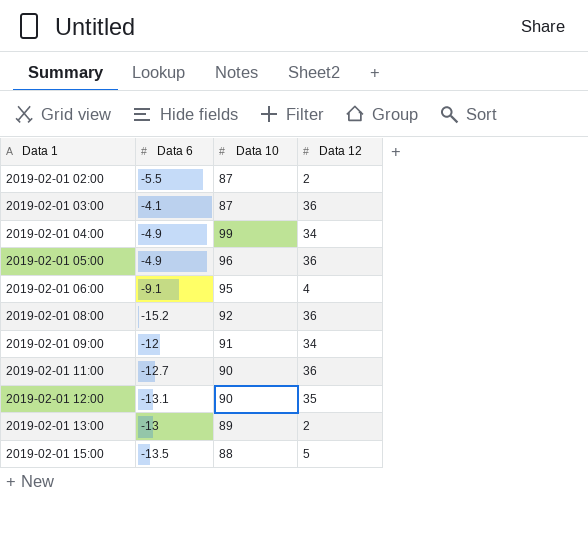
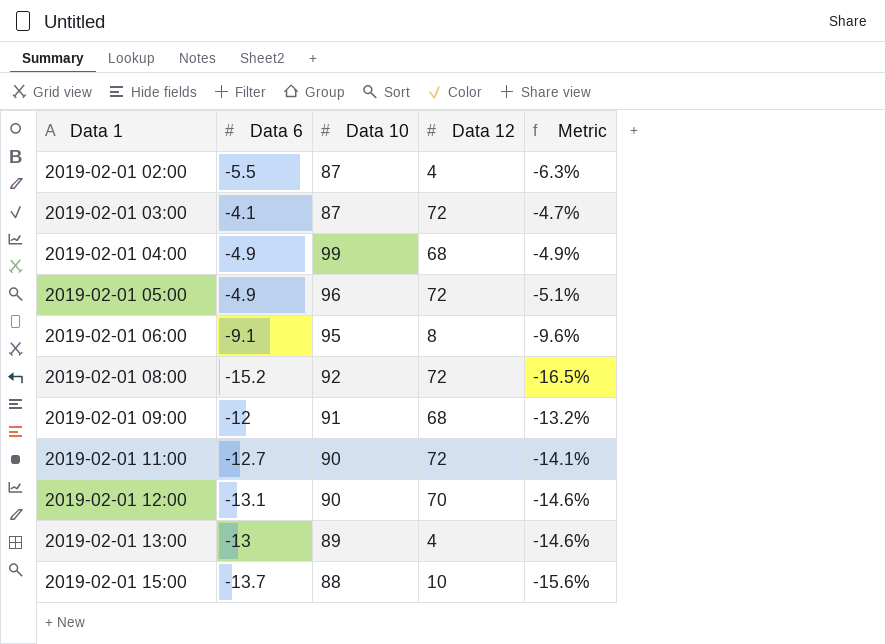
column Metric | formula: none -> [Data 6] / [Data 10]
2019-02-01 02:00 | Data 12: 2 -> 4
2019-02-01 03:00 | Data 12: 36 -> 72
2019-02-01 04:00 | Data 12: 34 -> 68
2019-02-01 05:00 | Data 12: 36 -> 72
2019-02-01 06:00 | Data 12: 4 -> 8
2019-02-01 08:00 | Data 12: 36 -> 72
2019-02-01 09:00 | Data 12: 34 -> 68
2019-02-01 11:00 | Data 12: 36 -> 72
2019-02-01 12:00 | Data 12: 35 -> 70
2019-02-01 13:00 | Data 12: 2 -> 4
2019-02-01 15:00 | Data 6: -13.5 -> -13.7
2019-02-01 15:00 | Data 12: 5 -> 10

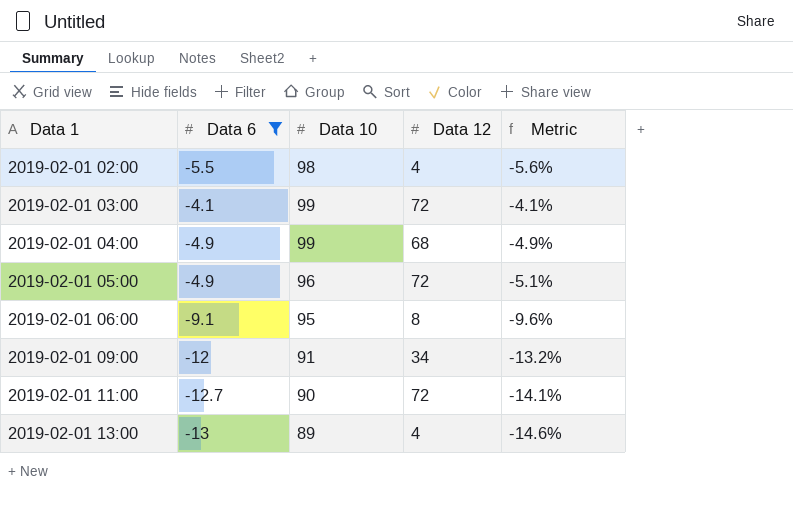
filter: none -> Data 6 >= -13
2019-02-01 02:00 | Data 10: 87 -> 98
2019-02-01 02:00 | Metric: -6.3% -> -5.6%
2019-02-01 03:00 | Data 10: 87 -> 99
2019-02-01 03:00 | Metric: -4.7% -> -4.1%
2019-02-01 09:00 | Data 12: 68 -> 34

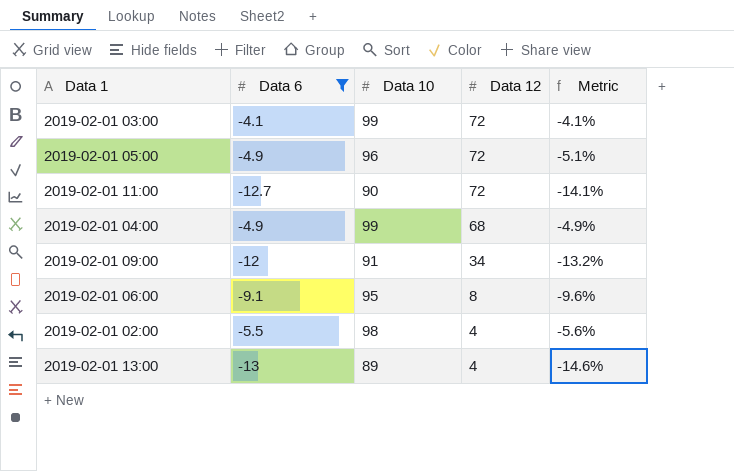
row order: Data 1 ascending -> Data 12 descending

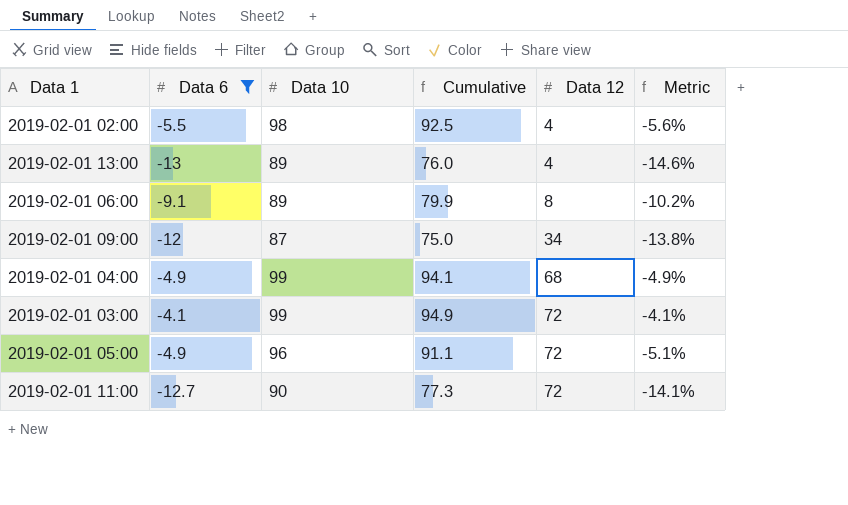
row order: Data 12 descending -> Data 12 ascending
column Cumulative | formula: none -> [Data 6] + [Data 10]
2019-02-01 06:00 | Data 10: 95 -> 89
2019-02-01 06:00 | Metric: -9.6% -> -10.2%
2019-02-01 09:00 | Data 10: 91 -> 87
2019-02-01 09:00 | Metric: -13.2% -> -13.8%

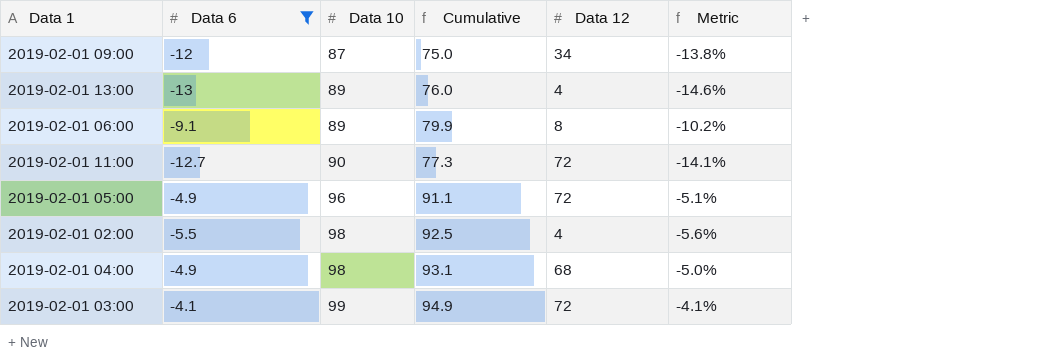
row order: Data 12 ascending -> Data 10 ascending
2019-02-01 04:00 | Data 10: 99 -> 98
2019-02-01 04:00 | Cumulative: 94.1 -> 93.1
2019-02-01 04:00 | Metric: -4.9% -> -5.0%

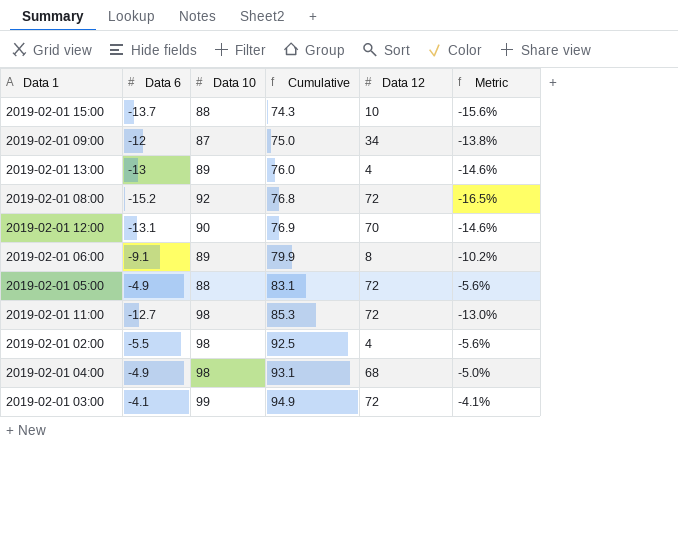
filter: Data 6 >= -13 -> none
row order: Data 10 ascending -> Cumulative ascending
2019-02-01 05:00 | Data 10: 96 -> 88
2019-02-01 05:00 | Cumulative: 91.1 -> 83.1
2019-02-01 05:00 | Metric: -5.1% -> -5.6%
2019-02-01 11:00 | Data 10: 90 -> 98
2019-02-01 11:00 | Cumulative: 77.3 -> 85.3
2019-02-01 11:00 | Metric: -14.1% -> -13.0%

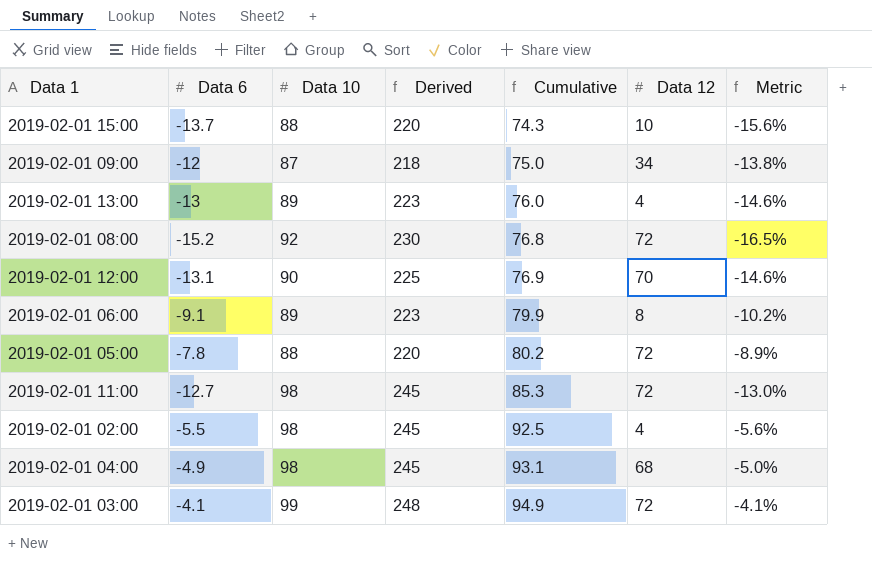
column Derived | formula: none -> [Data 10] * 2.5
2019-02-01 05:00 | Data 6: -4.9 -> -7.8
2019-02-01 05:00 | Cumulative: 83.1 -> 80.2
2019-02-01 05:00 | Metric: -5.6% -> -8.9%

